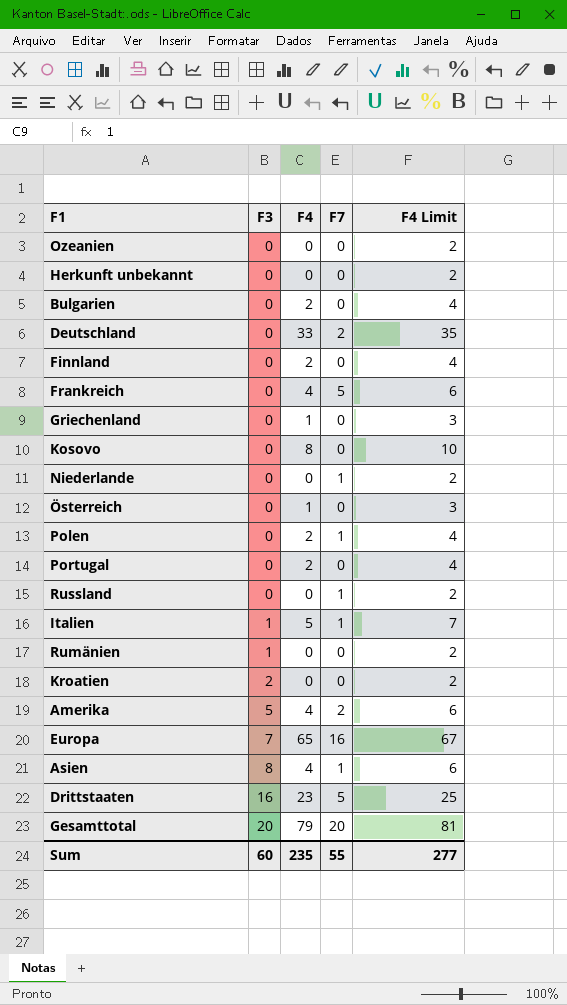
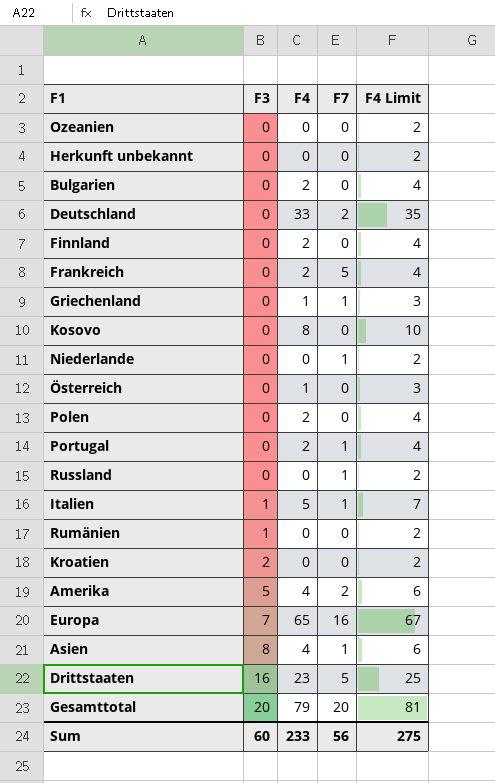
Frankreich | F4: 4 -> 2
Frankreich | F4 Limit: 6 -> 4
Griechenland | F7: 0 -> 1
Polen | F7: 1 -> 0
Portugal | F7: 0 -> 1
Sum | F4: 235 -> 233
Sum | F7: 55 -> 56
Sum | F4 Limit: 277 -> 275

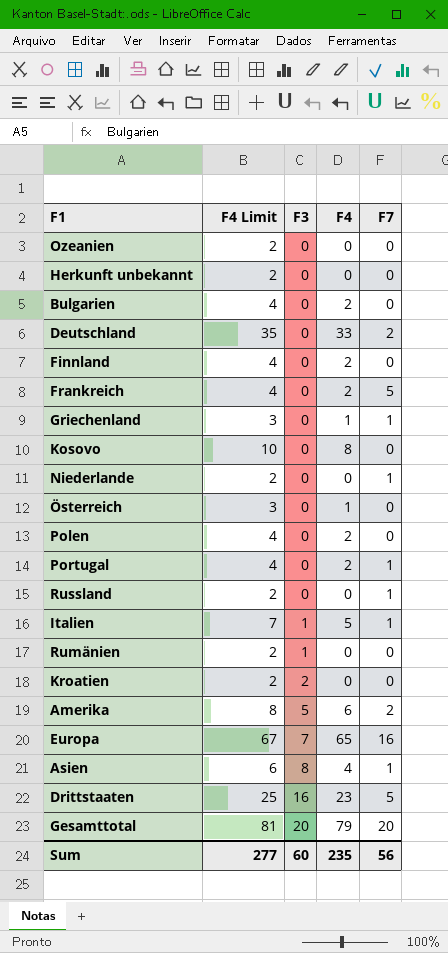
column F4 Limit | position: 5 -> 2
Amerika | F4 Limit: 6 -> 8
Amerika | F4: 4 -> 6
Sum | F4 Limit: 275 -> 277
Sum | F4: 233 -> 235

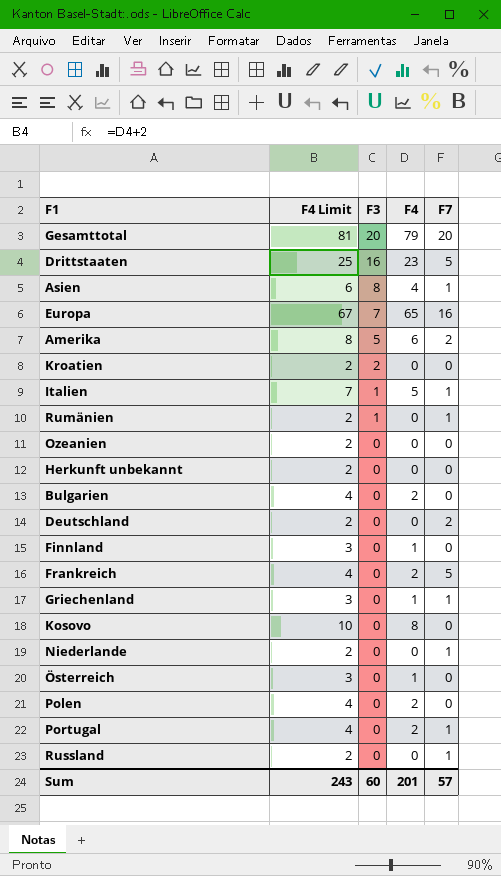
row order: F3 ascending -> F3 descending
Rumänien | F7: 0 -> 1
Deutschland | F4 Limit: 35 -> 2
Deutschland | F4: 33 -> 0
Finnland | F4 Limit: 4 -> 3
Finnland | F4: 2 -> 1
Sum | F4 Limit: 277 -> 243
Sum | F4: 235 -> 201
Sum | F7: 56 -> 57

